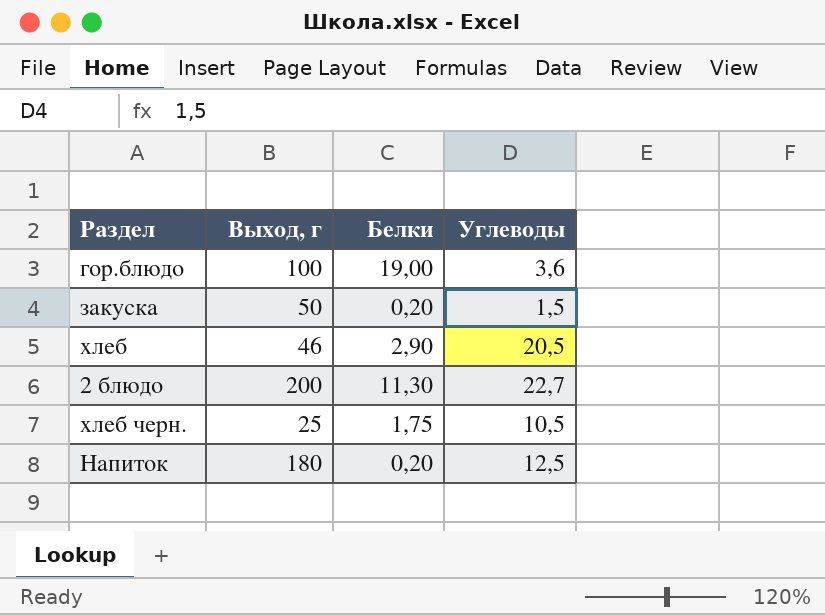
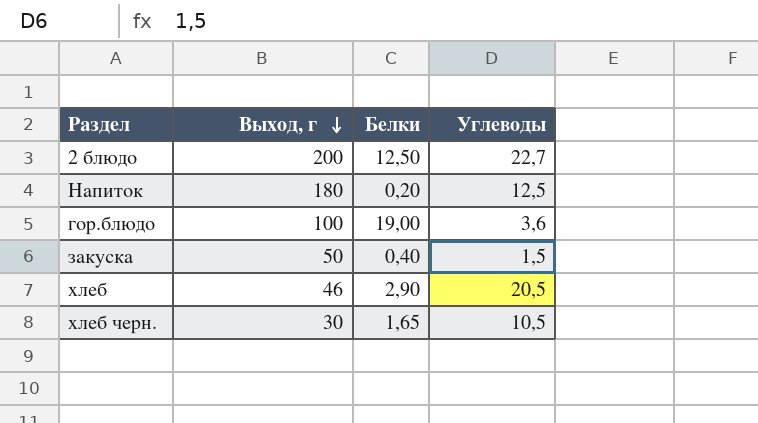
row order: none -> Выход, г descending
2 блюдо | Белки: 11,30 -> 12,50
закуска | Белки: 0,20 -> 0,40
хлеб черн. | Выход, г: 25 -> 30
хлеб черн. | Белки: 1,75 -> 1,65

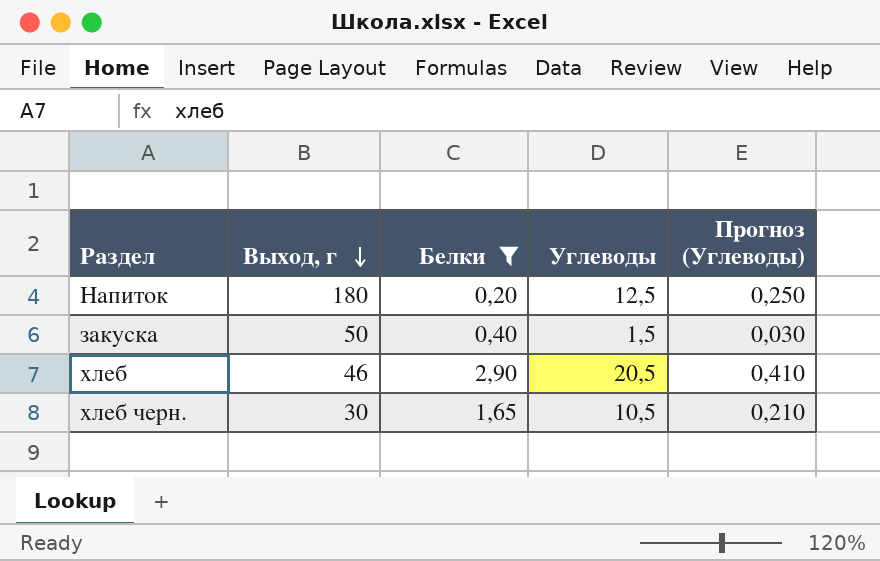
filter: none -> Белки <= 2,90
column Прогноз (Углеводы) | formula: none -> [Углеводы] * 0,02

